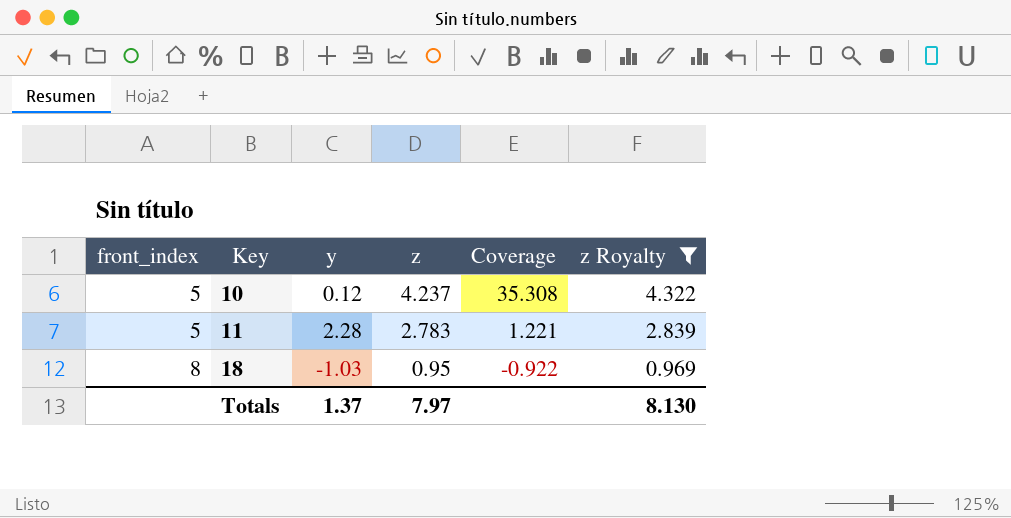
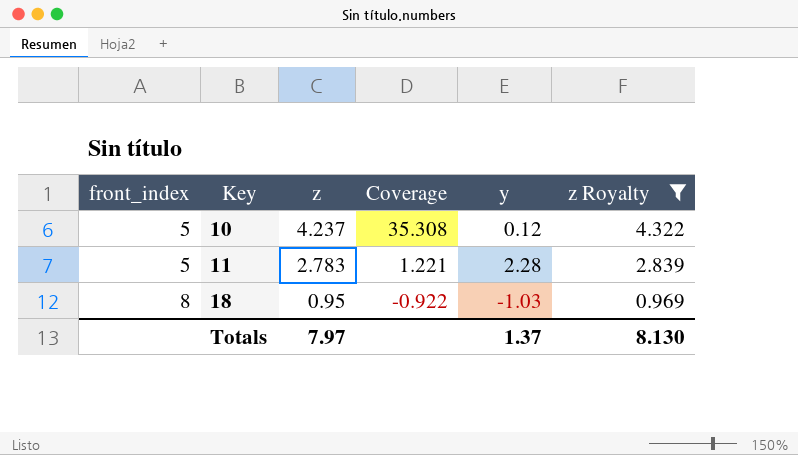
column y | position: 3 -> 5

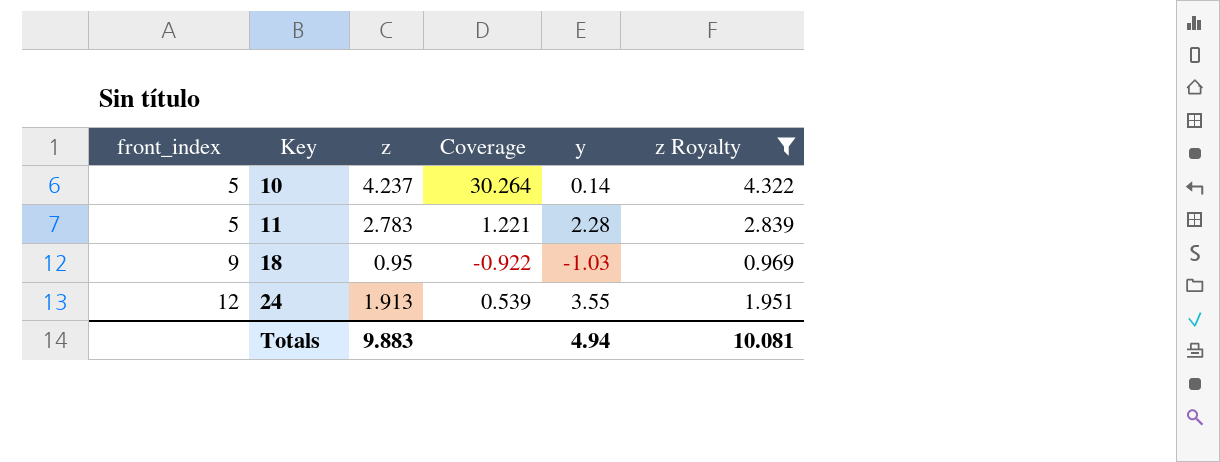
10 | Coverage: 35.308 -> 30.264
10 | y: 0.12 -> 0.14
18 | front_index: 8 -> 9
row 24: none -> 12 | 1.913 | 0.539 | 3.55 | 1.951
Totals | z: 7.97 -> 9.883
Totals | y: 1.37 -> 4.94
Totals | z Royalty: 8.130 -> 10.081

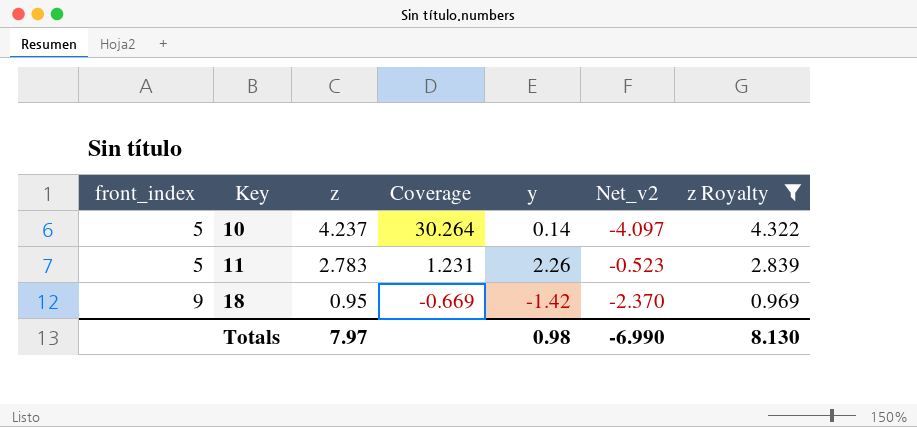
column Net_v2 | formula: none -> [y] - [z]
row 24: 12 | 1.913 | 0.539 | 3.55 | 1.951 -> none
11 | Coverage: 1.221 -> 1.231
11 | y: 2.28 -> 2.26
18 | Coverage: -0.922 -> -0.669
18 | y: -1.03 -> -1.42
Totals | z: 9.883 -> 7.97
Totals | y: 4.94 -> 0.98
Totals | z Royalty: 10.081 -> 8.130

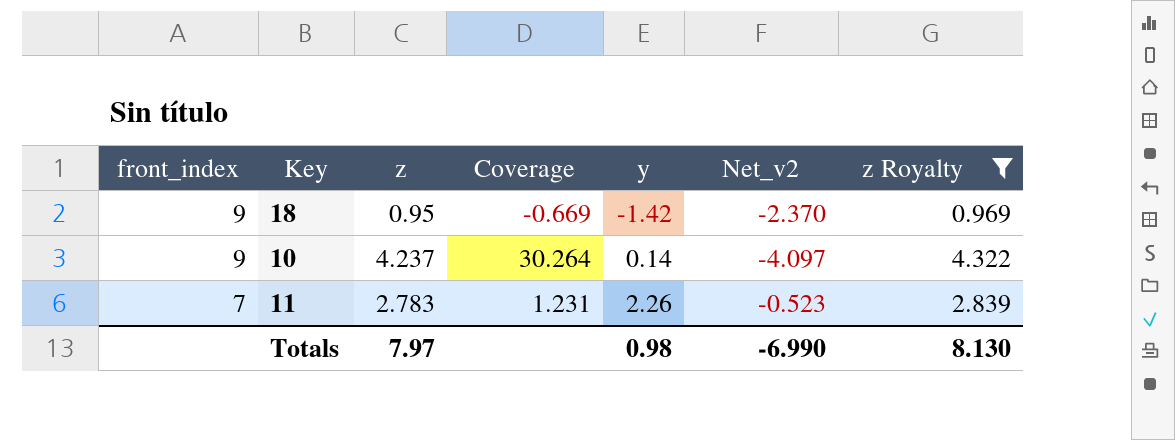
row order: front_index ascending -> front_index descending
10 | front_index: 5 -> 9
11 | front_index: 5 -> 7

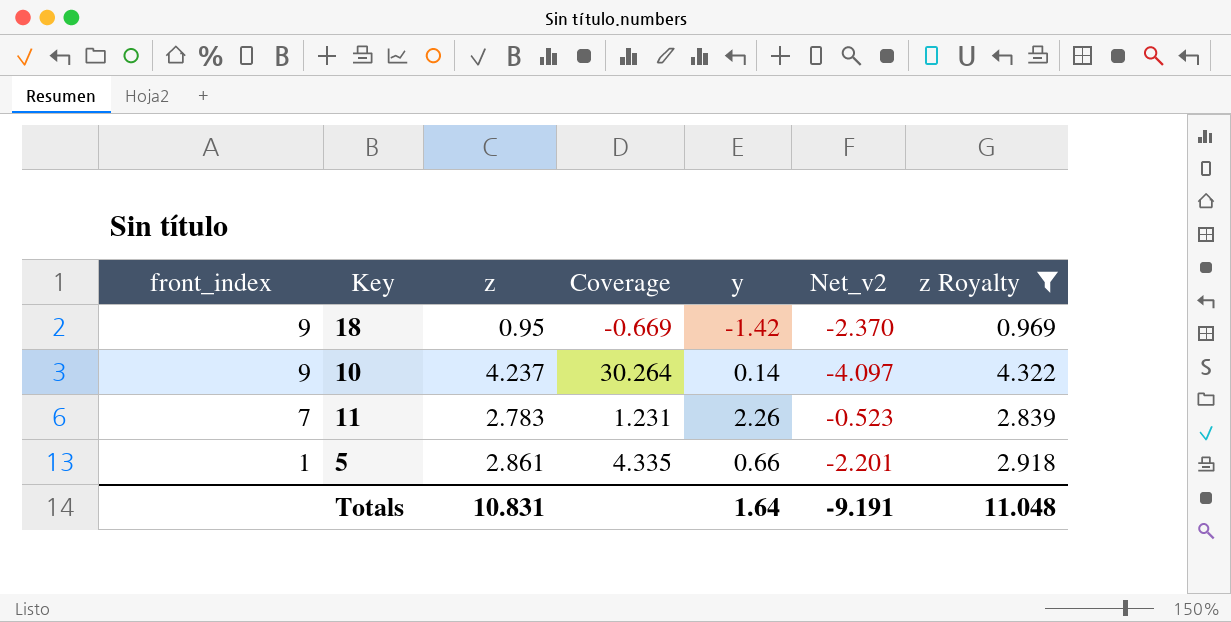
row 5: none -> 1 | 2.861 | 4.335 | 0.66 | -2.201 | 2.918
Totals | z: 7.97 -> 10.831
Totals | y: 0.98 -> 1.64
Totals | Net_v2: -6.990 -> -9.191
Totals | z Royalty: 8.130 -> 11.048

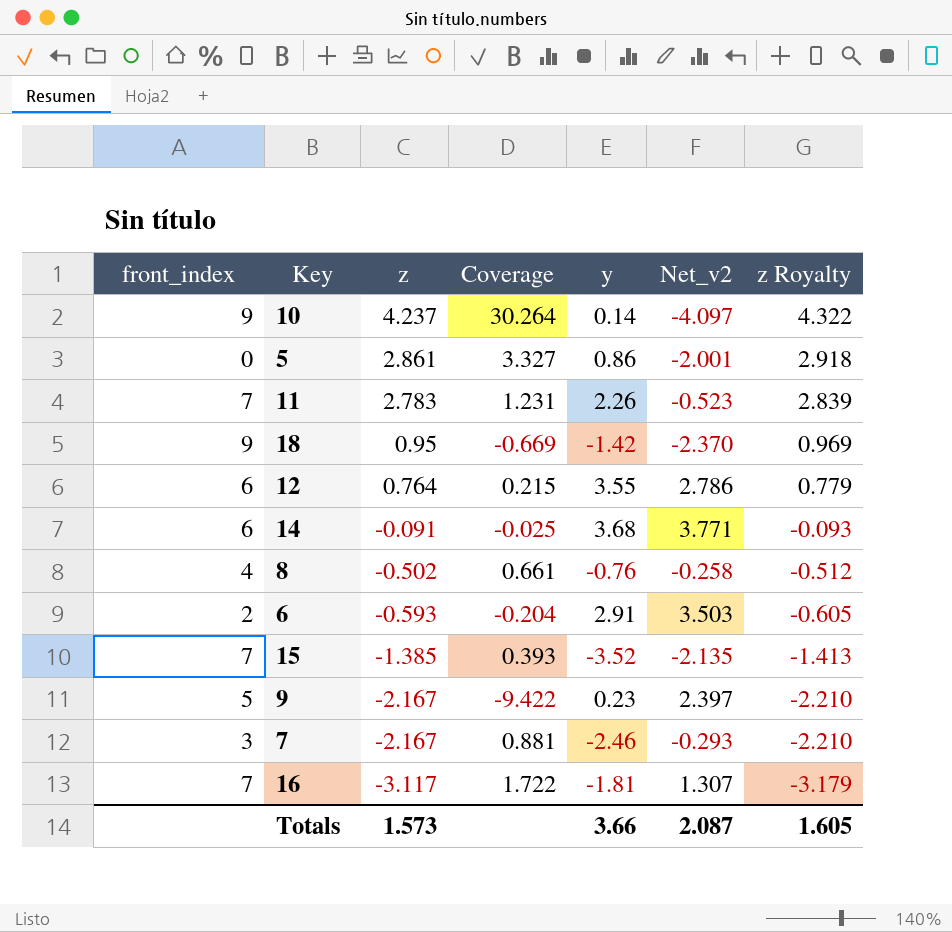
filter: z Royalty >= 0.969 -> none
row order: front_index descending -> z descending
5 | front_index: 1 -> 0
5 | Coverage: 4.335 -> 3.327
5 | y: 0.66 -> 0.86
5 | Net_v2: -2.201 -> -2.001
Totals | z: 10.831 -> 1.573
Totals | y: 1.64 -> 3.66
Totals | Net_v2: -9.191 -> 2.087
Totals | z Royalty: 11.048 -> 1.605

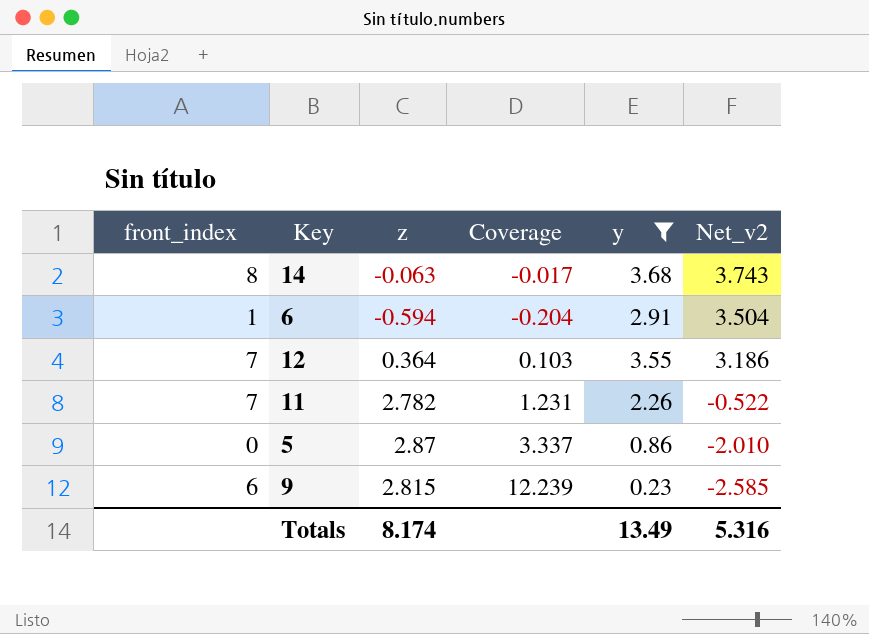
filter: none -> y >= 0.23
row order: z descending -> Net_v2 descending
column z Royalty | formula: [z] * 1.02 -> none
14 | front_index: 6 -> 8
14 | z: -0.091 -> -0.063
14 | Coverage: -0.025 -> -0.017
14 | Net_v2: 3.771 -> 3.743
6 | front_index: 2 -> 1
6 | z: -0.593 -> -0.594
6 | Net_v2: 3.503 -> 3.504
12 | front_index: 6 -> 7
12 | z: 0.764 -> 0.364
12 | Coverage: 0.215 -> 0.103
12 | Net_v2: 2.786 -> 3.186
11 | z: 2.783 -> 2.782
11 | Net_v2: -0.523 -> -0.522
5 | z: 2.861 -> 2.87
5 | Coverage: 3.327 -> 3.337
5 | Net_v2: -2.001 -> -2.010
9 | front_index: 5 -> 6
9 | z: -2.167 -> 2.815
9 | Coverage: -9.422 -> 12.239
9 | Net_v2: 2.397 -> -2.585
Totals | z: 1.573 -> 8.174
Totals | y: 3.66 -> 13.49
Totals | Net_v2: 2.087 -> 5.316

